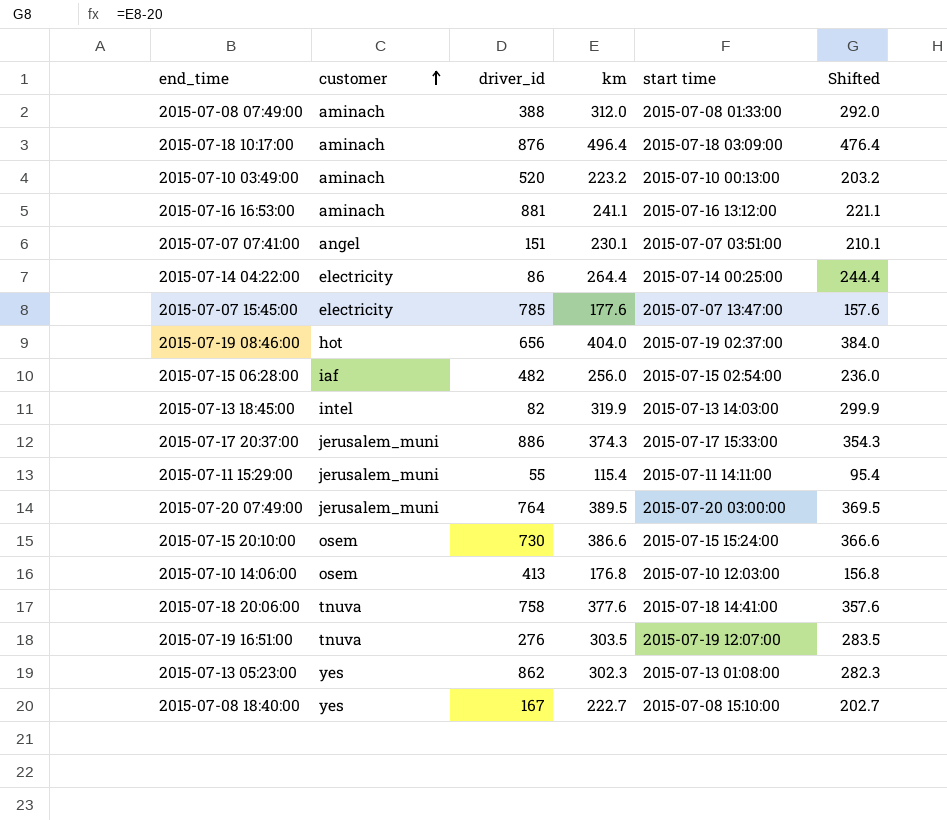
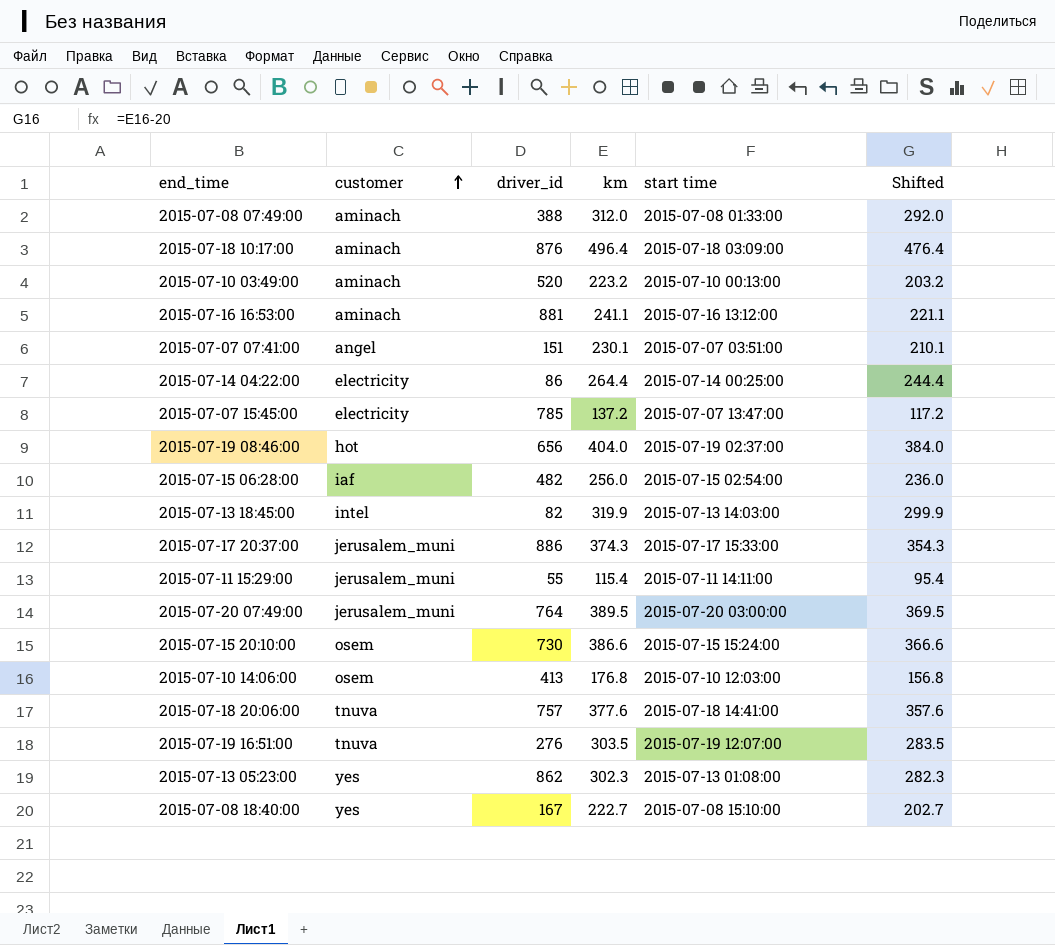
2015-07-07 15:45:00 | km: 177.6 -> 137.2
2015-07-07 15:45:00 | Shifted: 157.6 -> 117.2
2015-07-18 20:06:00 | driver_id: 758 -> 757

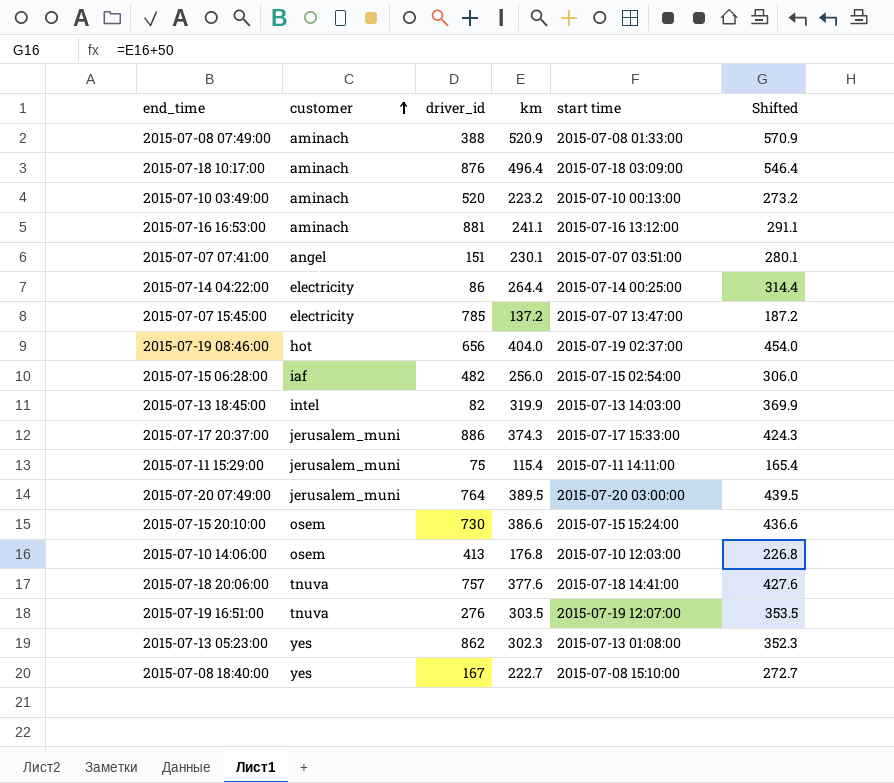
column Shifted | formula: [km] - 20 -> [km] + 50
2015-07-08 07:49:00 | km: 312.0 -> 520.9
2015-07-11 15:29:00 | driver_id: 55 -> 75

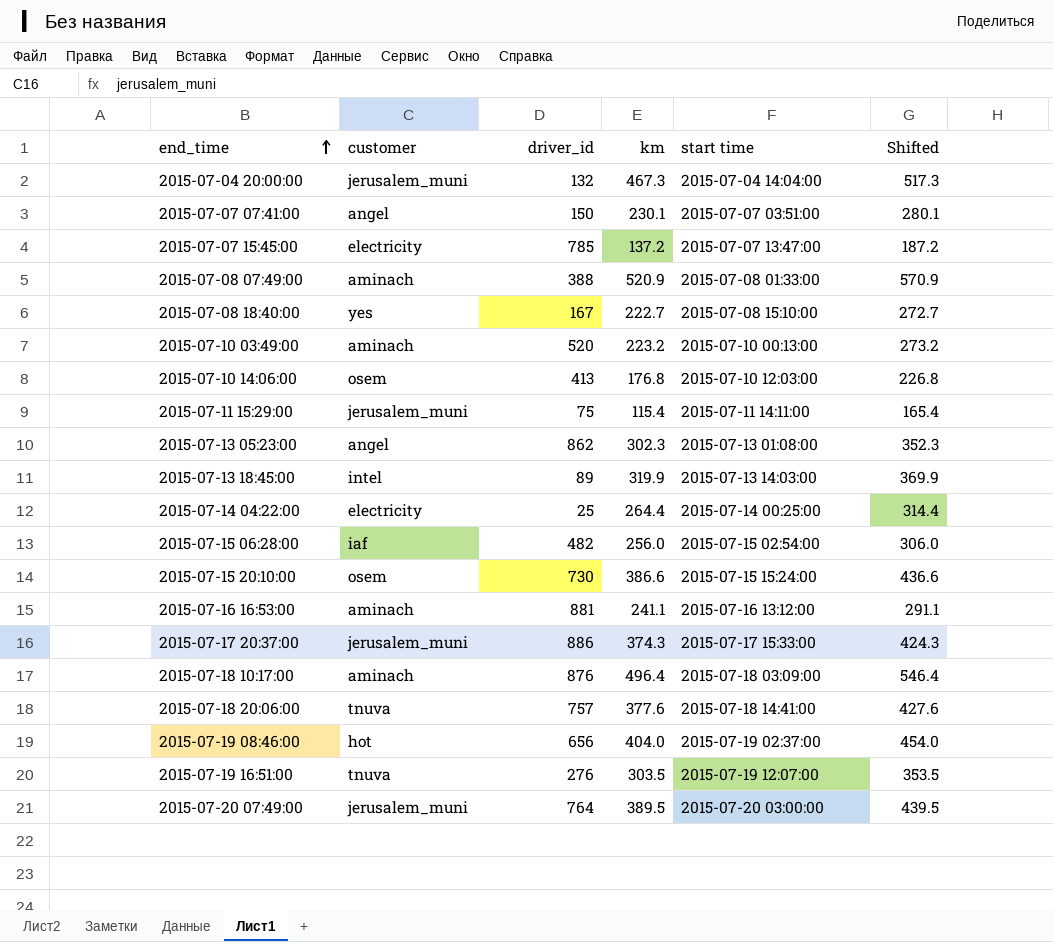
row order: customer ascending -> end_time ascending
row 2015-07-04 20:00:00: none -> jerusalem_muni | 132 | 467.3 | 2015-07-04 14:04:00 | 517.3
2015-07-07 07:41:00 | driver_id: 151 -> 150
2015-07-13 05:23:00 | customer: yes -> angel
2015-07-13 18:45:00 | driver_id: 82 -> 89
2015-07-14 04:22:00 | driver_id: 86 -> 25

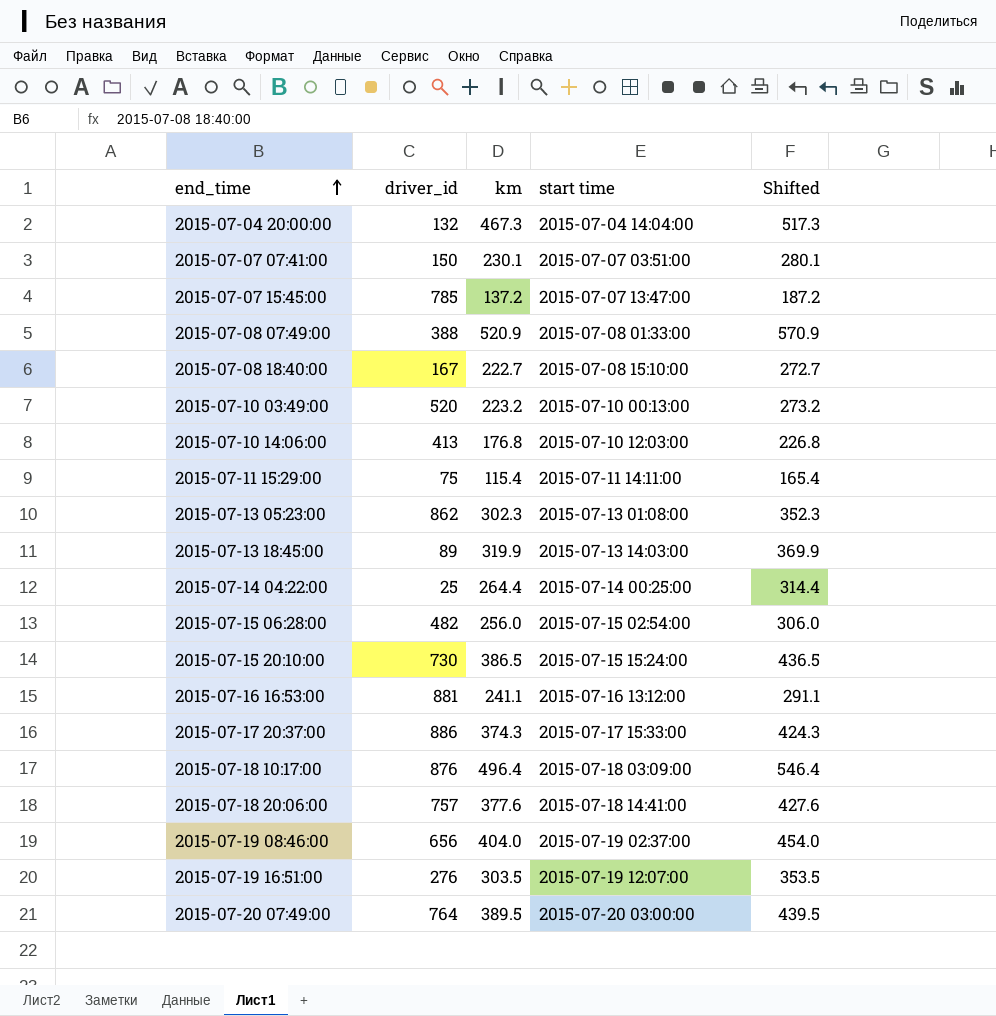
column customer | position: 2 -> none
2015-07-15 20:10:00 | km: 386.6 -> 386.5
2015-07-15 20:10:00 | Shifted: 436.6 -> 436.5

